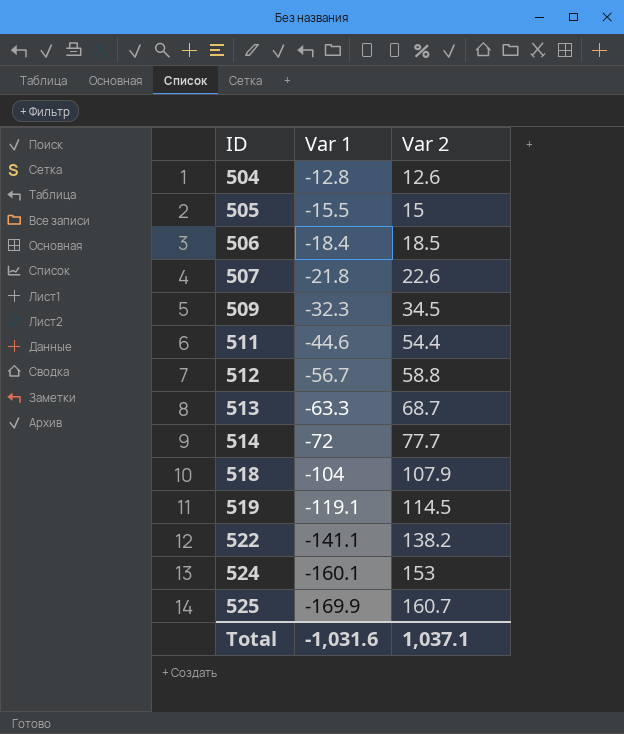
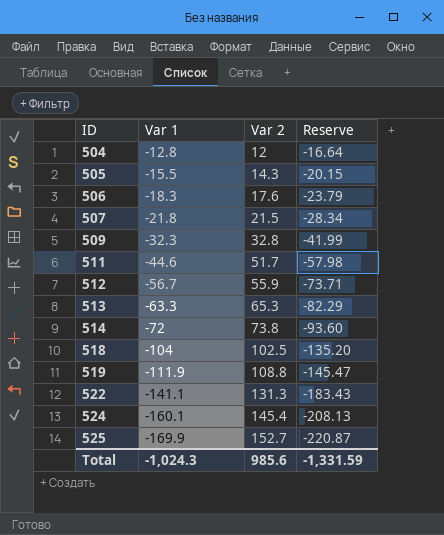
column Reserve | formula: none -> [Var 1] * 1.3
504 | Var 2: 12.6 -> 12
505 | Var 2: 15 -> 14.3
506 | Var 1: -18.4 -> -18.3
506 | Var 2: 18.5 -> 17.6
507 | Var 2: 22.6 -> 21.5
509 | Var 2: 34.5 -> 32.8
511 | Var 2: 54.4 -> 51.7
512 | Var 2: 58.8 -> 55.9
513 | Var 2: 68.7 -> 65.3
514 | Var 2: 77.7 -> 73.8
518 | Var 2: 107.9 -> 102.5
519 | Var 1: -119.1 -> -111.9
519 | Var 2: 114.5 -> 108.8
522 | Var 2: 138.2 -> 131.3
524 | Var 2: 153 -> 145.4
525 | Var 2: 160.7 -> 152.7
Total | Var 1: -1,031.6 -> -1,024.3
Total | Var 2: 1,037.1 -> 985.6

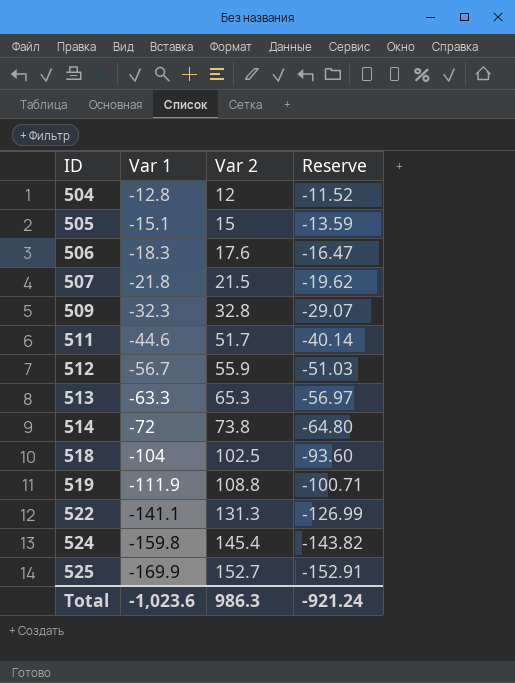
column Reserve | formula: [Var 1] * 1.3 -> [Var 1] * 0.9
505 | Var 1: -15.5 -> -15.1
505 | Var 2: 14.3 -> 15
524 | Var 1: -160.1 -> -159.8
Total | Var 1: -1,024.3 -> -1,023.6
Total | Var 2: 985.6 -> 986.3
Total | Reserve: -1,331.59 -> -921.24

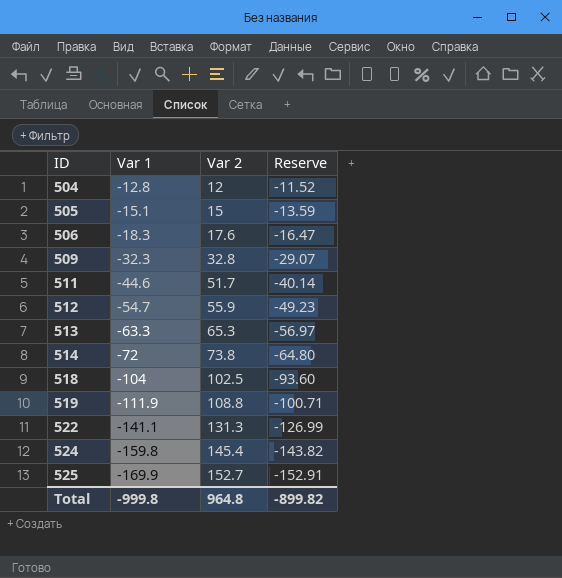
row 507: -21.8 | 21.5 | -19.62 -> none
512 | Var 1: -56.7 -> -54.7
512 | Reserve: -51.03 -> -49.23
Total | Var 1: -1,023.6 -> -999.8
Total | Var 2: 986.3 -> 964.8
Total | Reserve: -921.24 -> -899.82

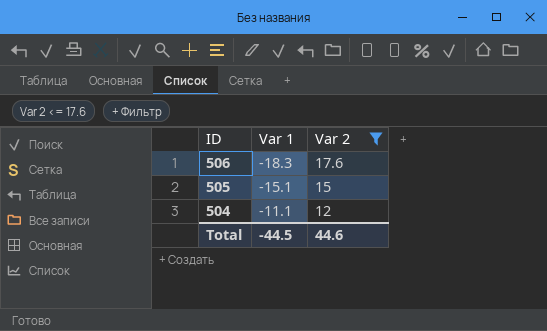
filter: none -> Var 2 <= 17.6
row order: ID ascending -> ID descending
column Reserve | formula: [Var 1] * 0.9 -> none
504 | Var 1: -12.8 -> -11.1
Total | Var 1: -999.8 -> -44.5
Total | Var 2: 964.8 -> 44.6

